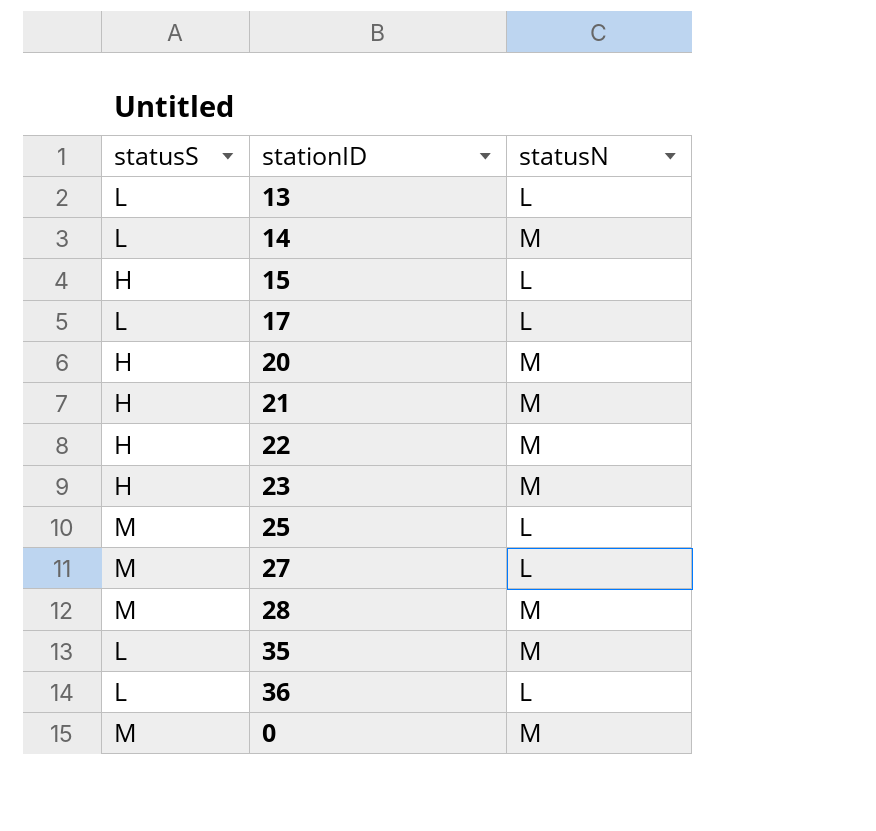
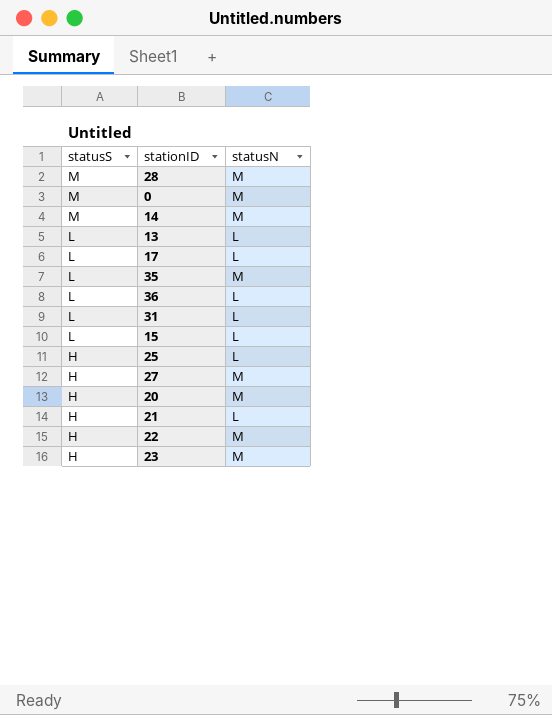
row order: none -> statusS descending
14 | statusS: L -> M
row 31: none -> L | L
15 | statusS: H -> L
25 | statusS: M -> H
27 | statusS: M -> H
27 | statusN: L -> M
21 | statusN: M -> L

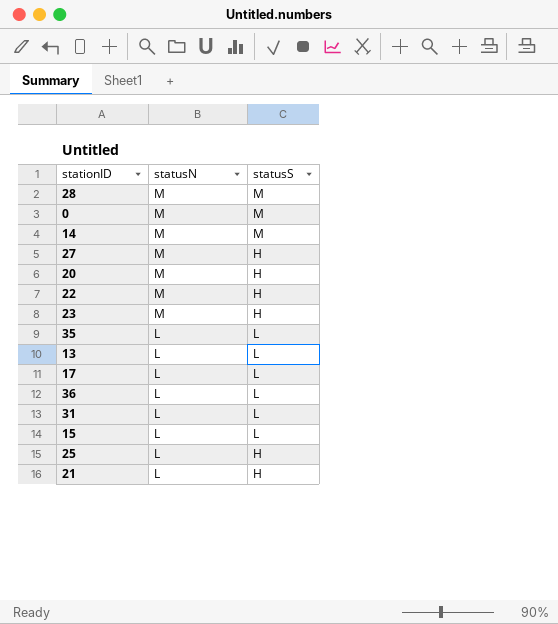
row order: statusS descending -> statusN descending
column statusS | position: 1 -> 3
35 | statusN: M -> L

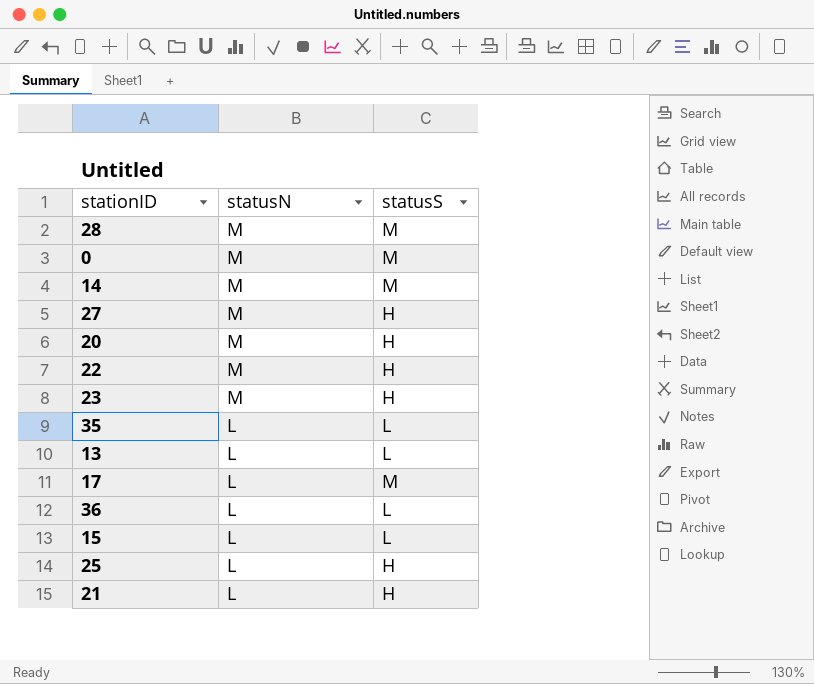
row 31: L | L -> none
17 | statusS: L -> M

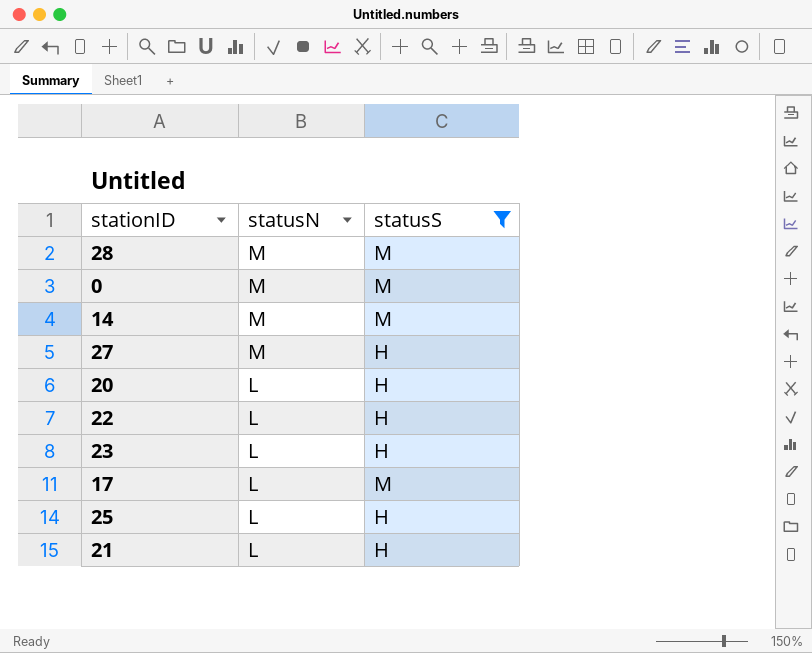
filter: none -> statusS != L
20 | statusN: M -> L
22 | statusN: M -> L
23 | statusN: M -> L

